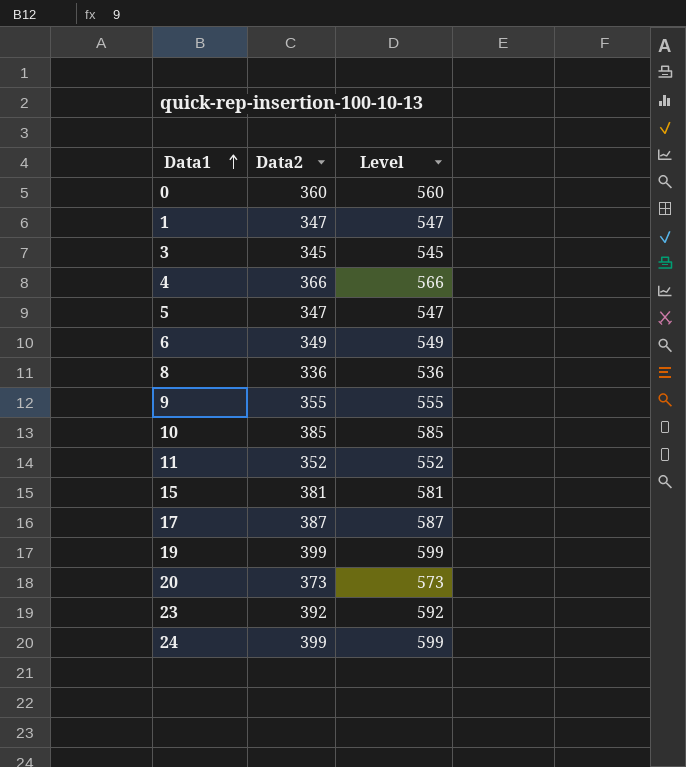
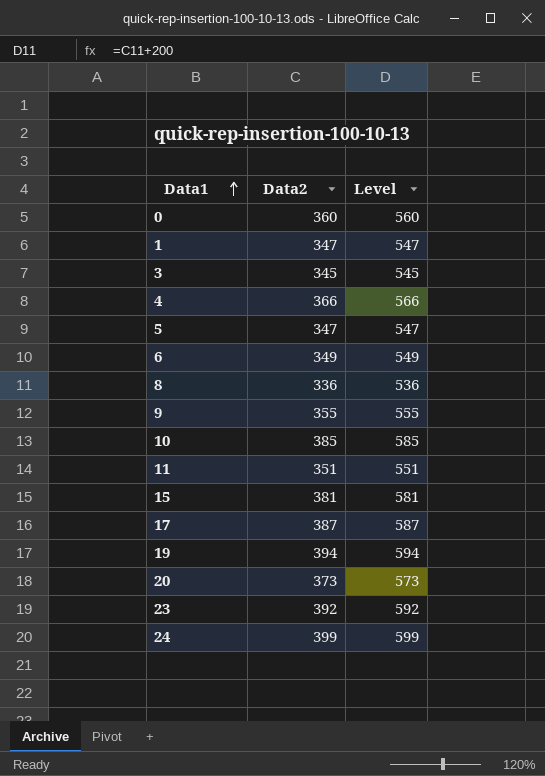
11 | Data2: 352 -> 351
11 | Level: 552 -> 551
19 | Data2: 399 -> 394
19 | Level: 599 -> 594

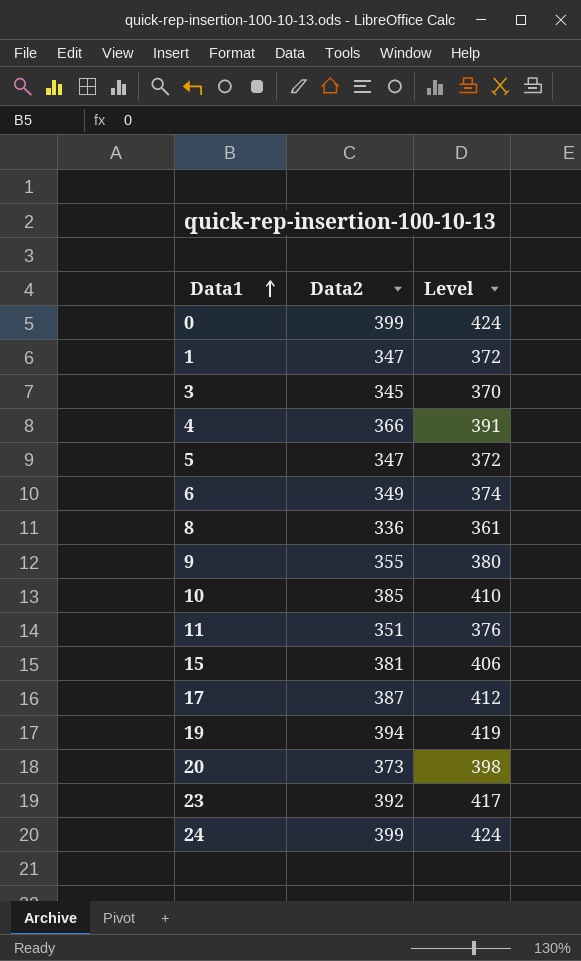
column Level | formula: [Data2] + 200 -> [Data2] + 25
0 | Data2: 360 -> 399

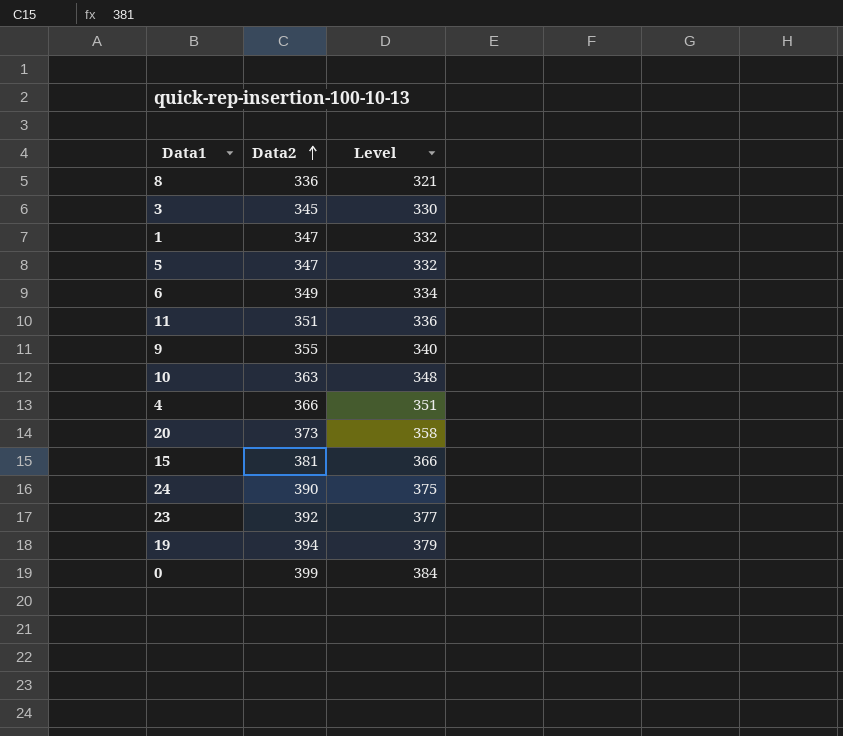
row order: Data1 ascending -> Data2 ascending
column Level | formula: [Data2] + 25 -> [Data2] - 15
row 17: 387 | 412 -> none
10 | Data2: 385 -> 363
24 | Data2: 399 -> 390

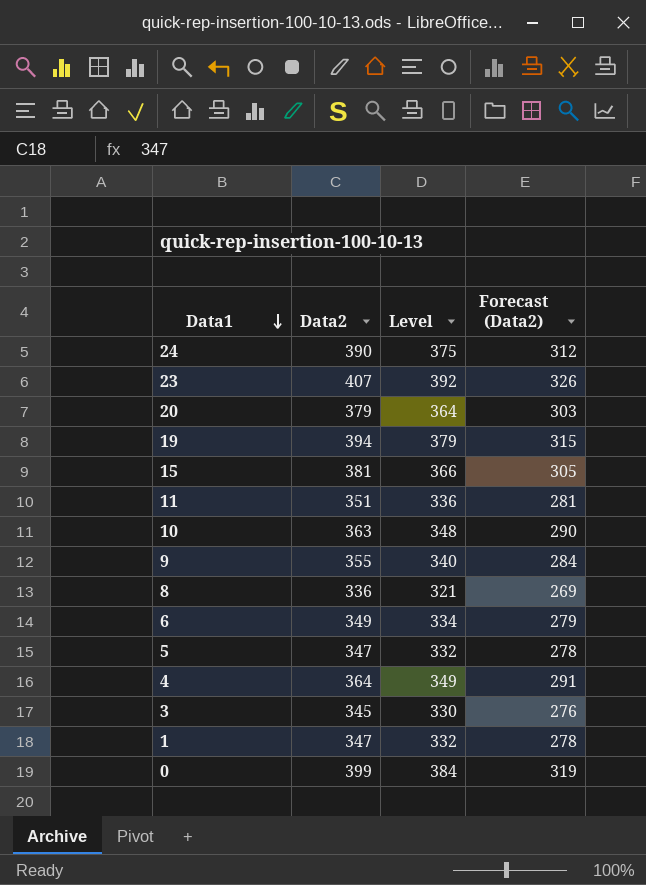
row order: Data2 ascending -> Data1 descending
column Forecast (Data2) | formula: none -> [Data2] * 0.8
23 | Data2: 392 -> 407
23 | Level: 377 -> 392
20 | Data2: 373 -> 379
20 | Level: 358 -> 364
4 | Data2: 366 -> 364
4 | Level: 351 -> 349

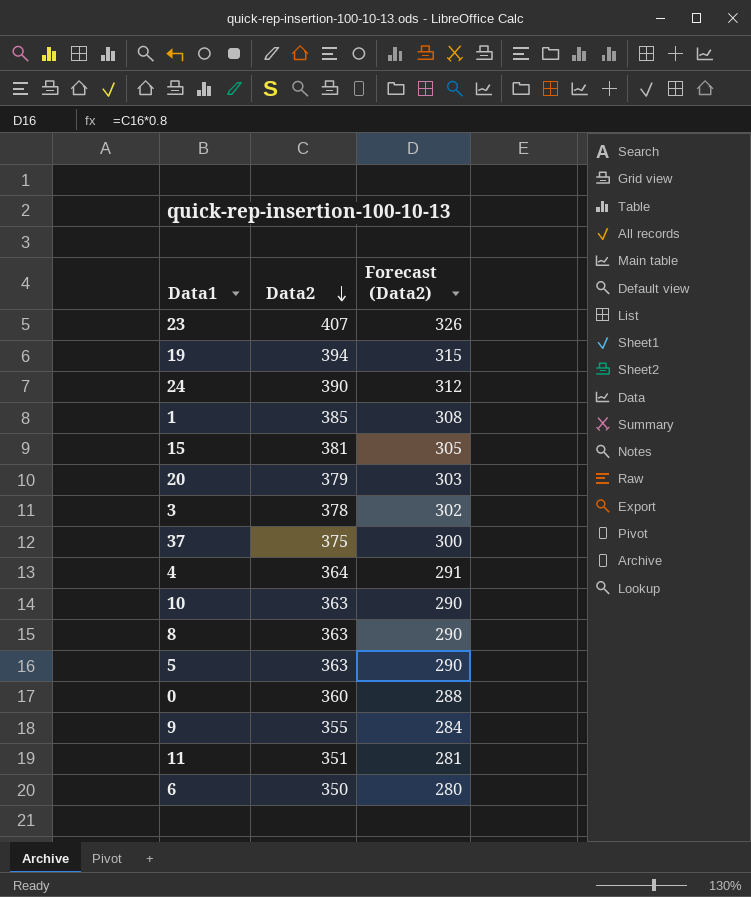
row order: Data1 descending -> Data2 descending
column Level | formula: [Data2] - 15 -> none
1 | Data2: 347 -> 385
1 | Forecast (Data2): 278 -> 308
3 | Data2: 345 -> 378
3 | Forecast (Data2): 276 -> 302
row 37: none -> 375 | 300
8 | Data2: 336 -> 363
8 | Forecast (Data2): 269 -> 290
5 | Data2: 347 -> 363
5 | Forecast (Data2): 278 -> 290
0 | Data2: 399 -> 360
0 | Forecast (Data2): 319 -> 288
6 | Data2: 349 -> 350
6 | Forecast (Data2): 279 -> 280

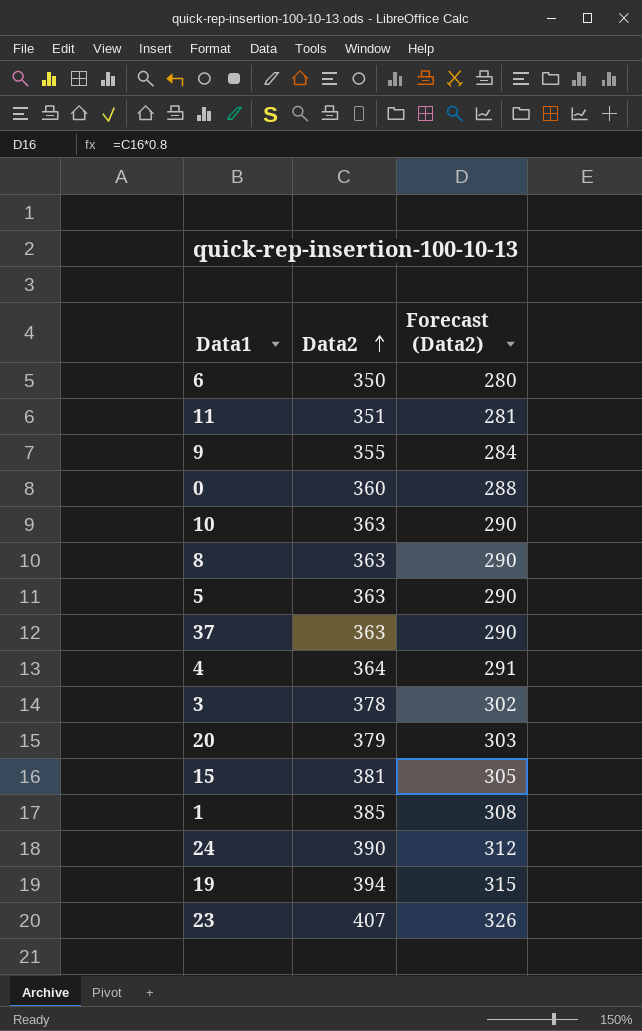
row order: Data2 descending -> Data2 ascending
37 | Data2: 375 -> 363
37 | Forecast (Data2): 300 -> 290

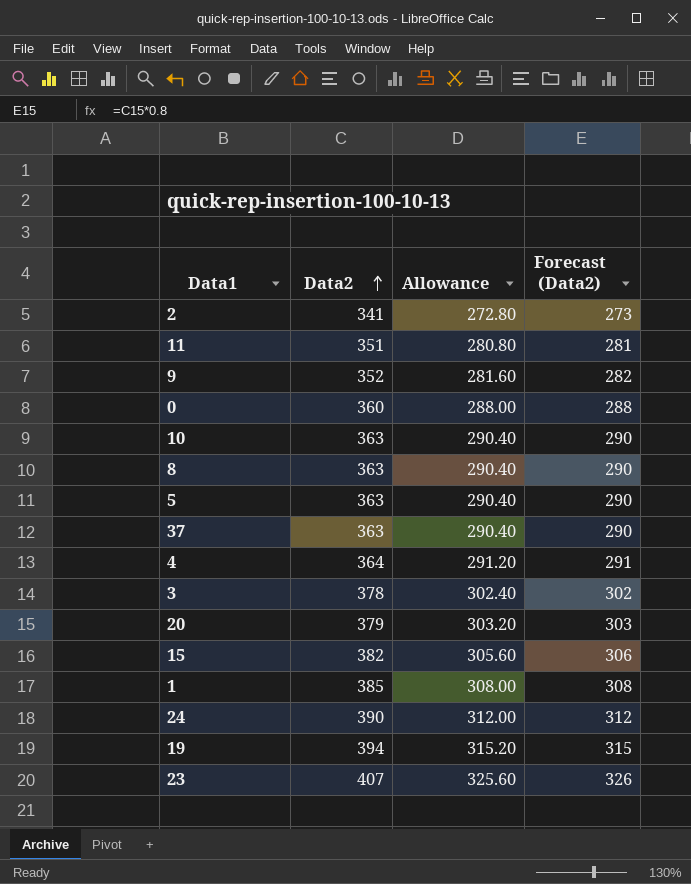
column Allowance | formula: none -> [Data2] * 0.8
row 6: 350 | 280 -> none
row 2: none -> 341 | 272.80 | 273
9 | Data2: 355 -> 352
9 | Forecast (Data2): 284 -> 282
15 | Data2: 381 -> 382
15 | Forecast (Data2): 305 -> 306

